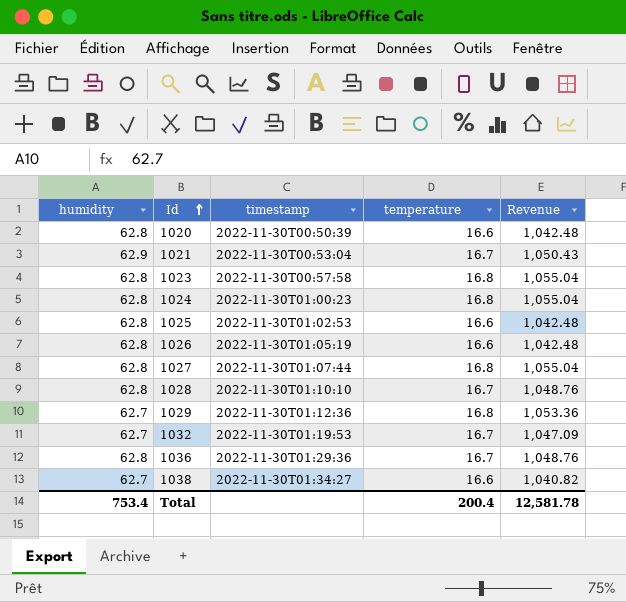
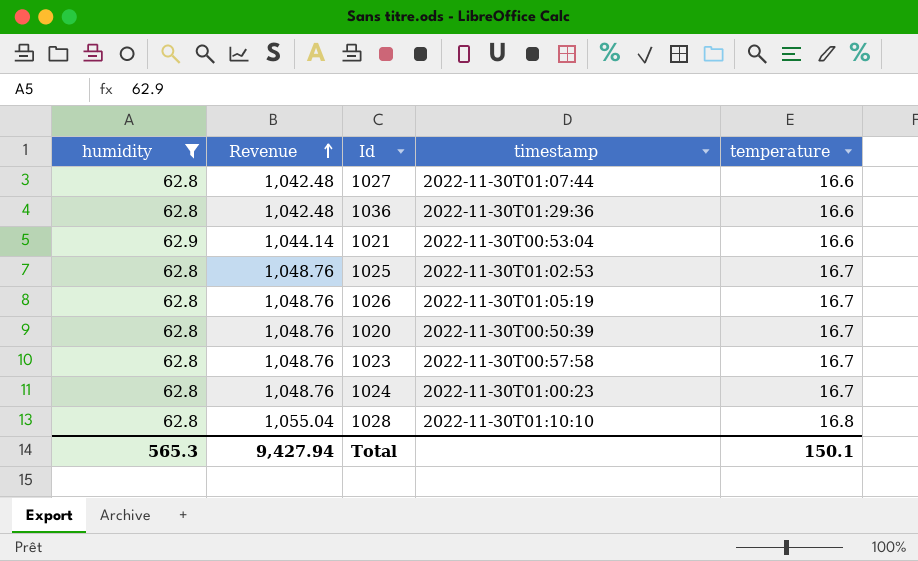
filter: none -> humidity != 62.7
row order: Id ascending -> Revenue ascending
column Revenue | position: 5 -> 2
1027 | Revenue: 1,055.04 -> 1,042.48
1027 | temperature: 16.8 -> 16.6
1036 | Revenue: 1,048.76 -> 1,042.48
1036 | temperature: 16.7 -> 16.6
1021 | Revenue: 1,050.43 -> 1,044.14
1021 | temperature: 16.7 -> 16.6
1025 | Revenue: 1,042.48 -> 1,048.76
1025 | temperature: 16.6 -> 16.7
1026 | Revenue: 1,042.48 -> 1,048.76
1026 | temperature: 16.6 -> 16.7
1020 | Revenue: 1,042.48 -> 1,048.76
1020 | temperature: 16.6 -> 16.7
1023 | Revenue: 1,055.04 -> 1,048.76
1023 | temperature: 16.8 -> 16.7
1024 | Revenue: 1,055.04 -> 1,048.76
1024 | temperature: 16.8 -> 16.7
1028 | Revenue: 1,048.76 -> 1,055.04
1028 | temperature: 16.7 -> 16.8
Total | humidity: 753.4 -> 565.3
Total | Revenue: 12,581.78 -> 9,427.94
Total | temperature: 200.4 -> 150.1

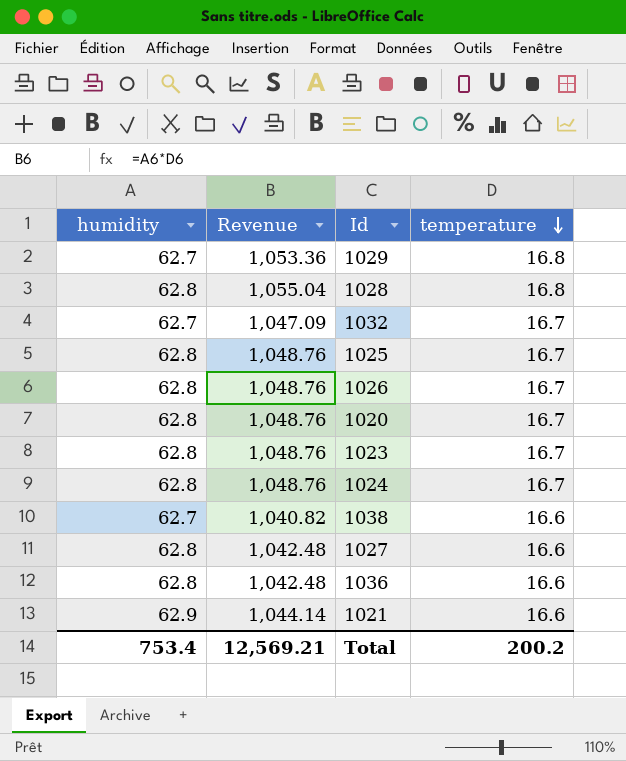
filter: humidity != 62.7 -> none
row order: Revenue ascending -> temperature descending
column timestamp | position: 4 -> none
Total | humidity: 565.3 -> 753.4
Total | Revenue: 9,427.94 -> 12,569.21
Total | temperature: 150.1 -> 200.2

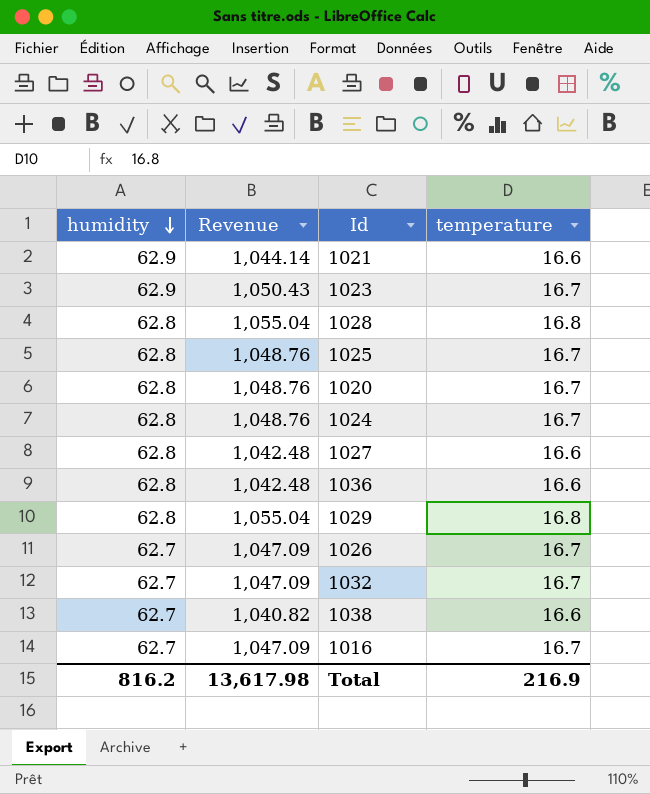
row order: temperature descending -> humidity descending
1023 | humidity: 62.8 -> 62.9
1023 | Revenue: 1,048.76 -> 1,050.43
1029 | humidity: 62.7 -> 62.8
1029 | Revenue: 1,053.36 -> 1,055.04
1026 | humidity: 62.8 -> 62.7
1026 | Revenue: 1,048.76 -> 1,047.09
row 1016: none -> 62.7 | 1,047.09 | 16.7
Total | humidity: 753.4 -> 816.2
Total | Revenue: 12,569.21 -> 13,617.98
Total | temperature: 200.2 -> 216.9

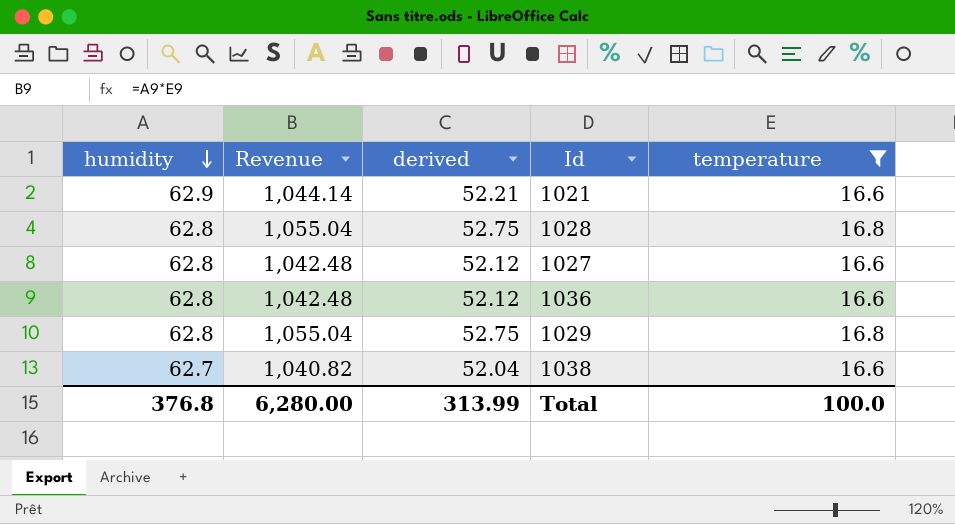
filter: none -> temperature != 16.7
column derived | formula: none -> [Revenue] * 0.05
Total | humidity: 816.2 -> 376.8
Total | Revenue: 13,617.98 -> 6,280.00
Total | temperature: 216.9 -> 100.0

